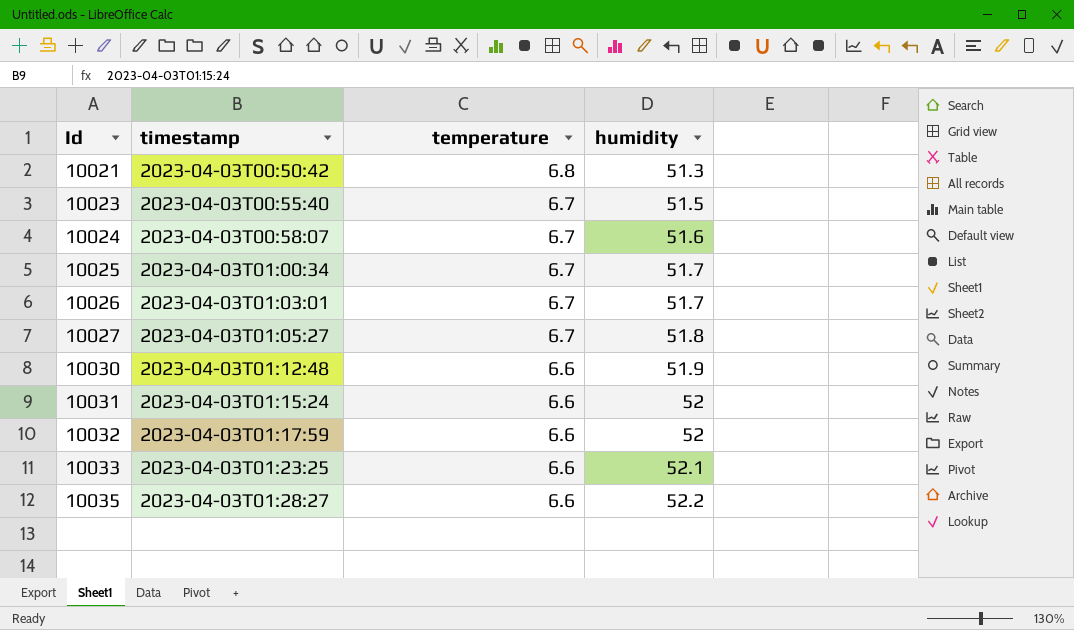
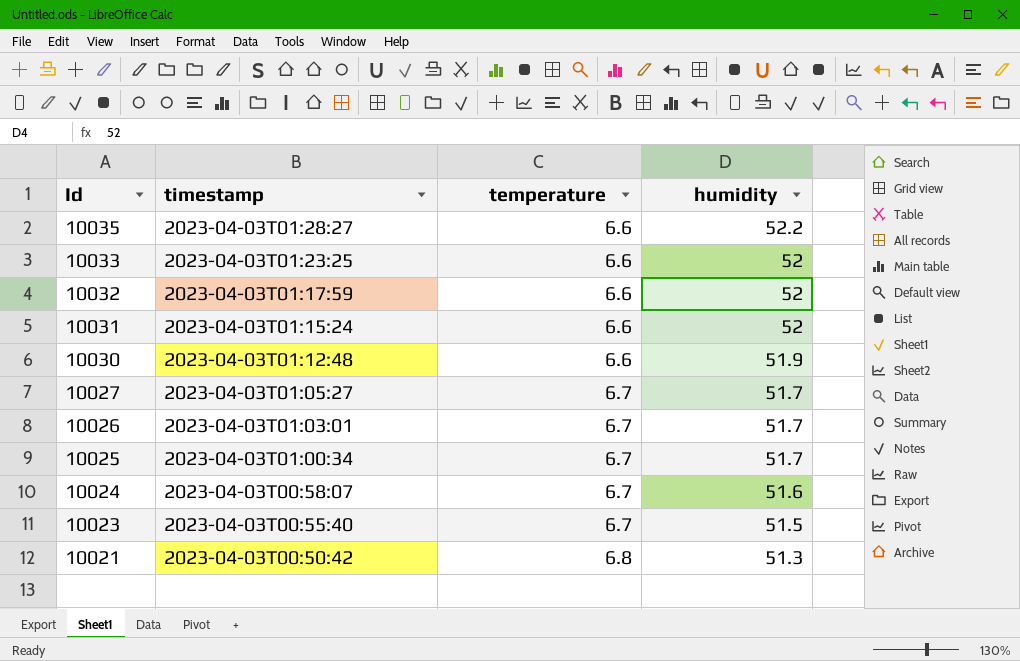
row order: Id ascending -> Id descending
10033 | humidity: 52.1 -> 52
10027 | humidity: 51.8 -> 51.7

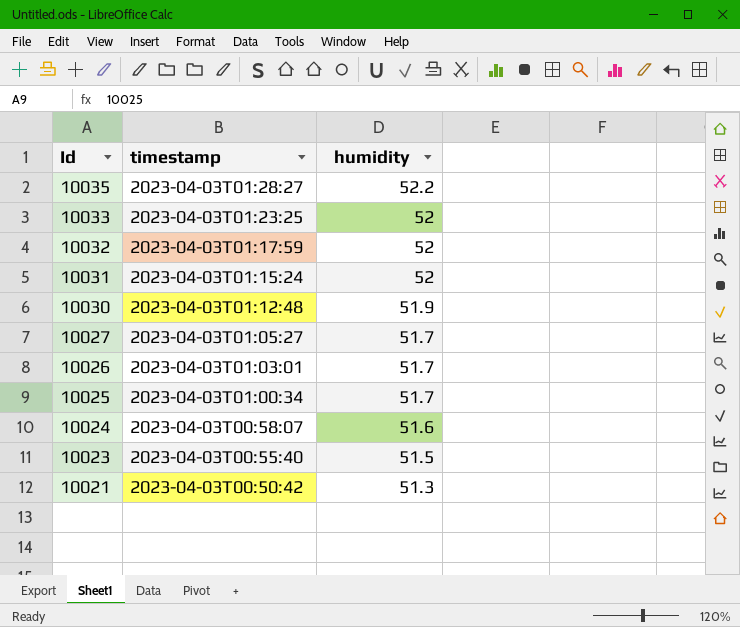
column temperature | position: 3 -> none

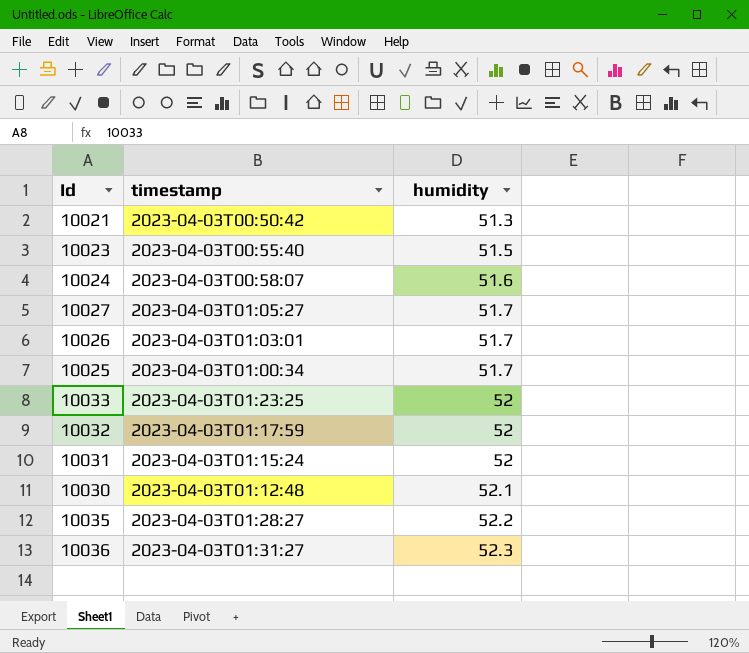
row order: Id descending -> humidity ascending
10030 | humidity: 51.9 -> 52.1
row 10036: none -> 2023-04-03T01:31:27 | 52.3

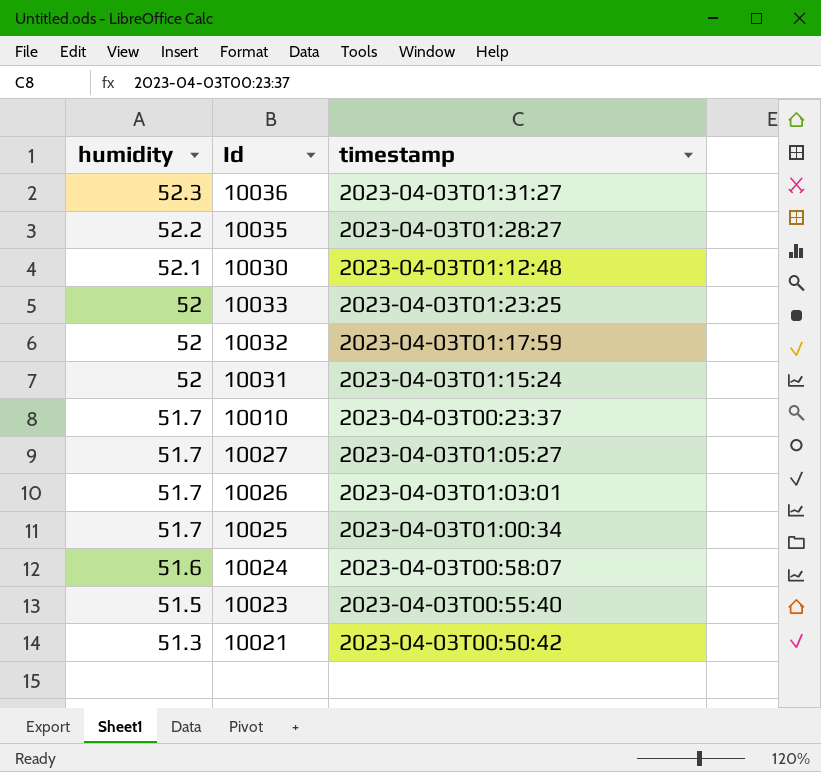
row order: humidity ascending -> humidity descending
column humidity | position: 3 -> 1
row 10010: none -> 51.7 | 2023-04-03T00:23:37

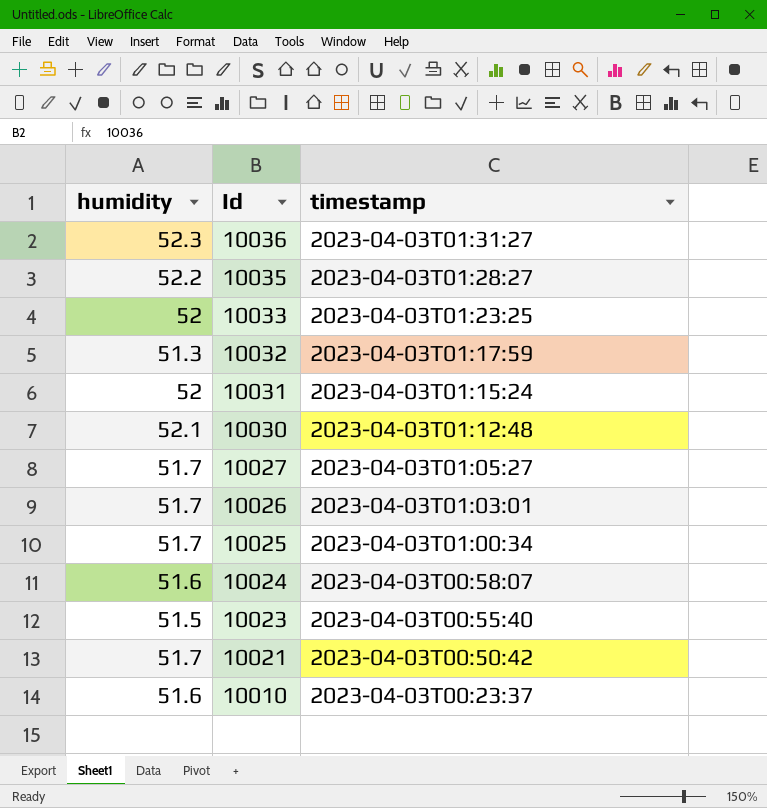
row order: humidity descending -> Id descending
10032 | humidity: 52 -> 51.3
10021 | humidity: 51.3 -> 51.7
10010 | humidity: 51.7 -> 51.6

